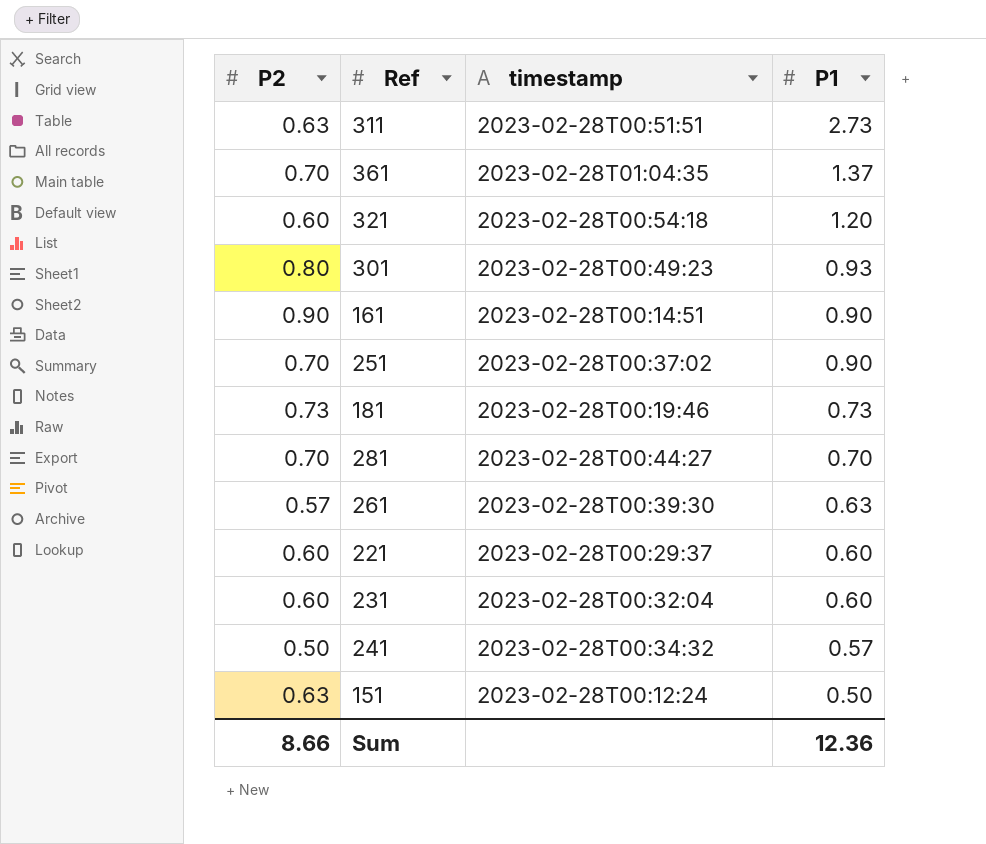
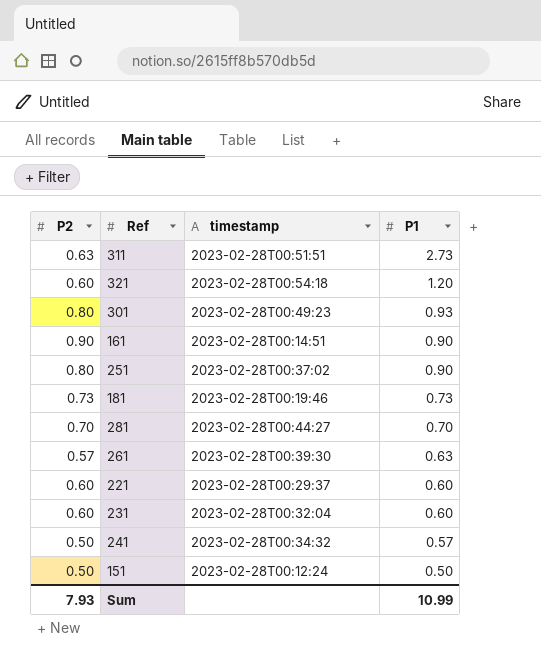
row 361: 0.70 | 2023-02-28T01:04:35 | 1.37 -> none
251 | P2: 0.70 -> 0.80
151 | P2: 0.63 -> 0.50
Sum | P2: 8.66 -> 7.93
Sum | P1: 12.36 -> 10.99

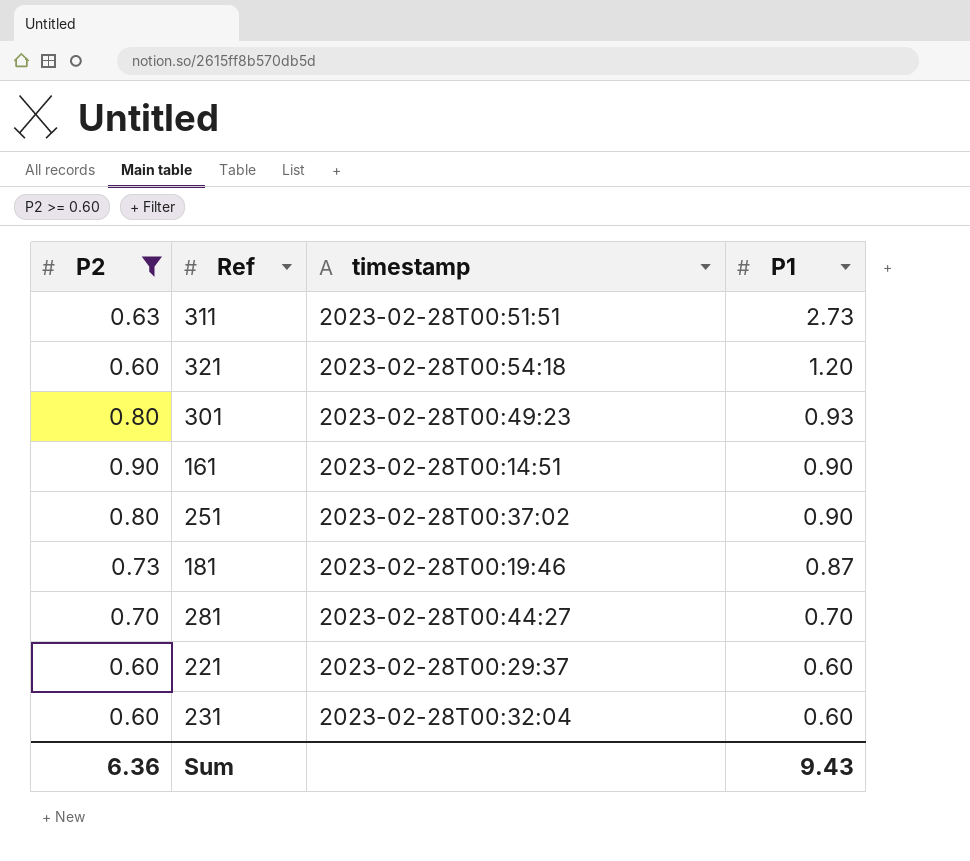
filter: none -> P2 >= 0.60
181 | P1: 0.73 -> 0.87
Sum | P2: 7.93 -> 6.36
Sum | P1: 10.99 -> 9.43

